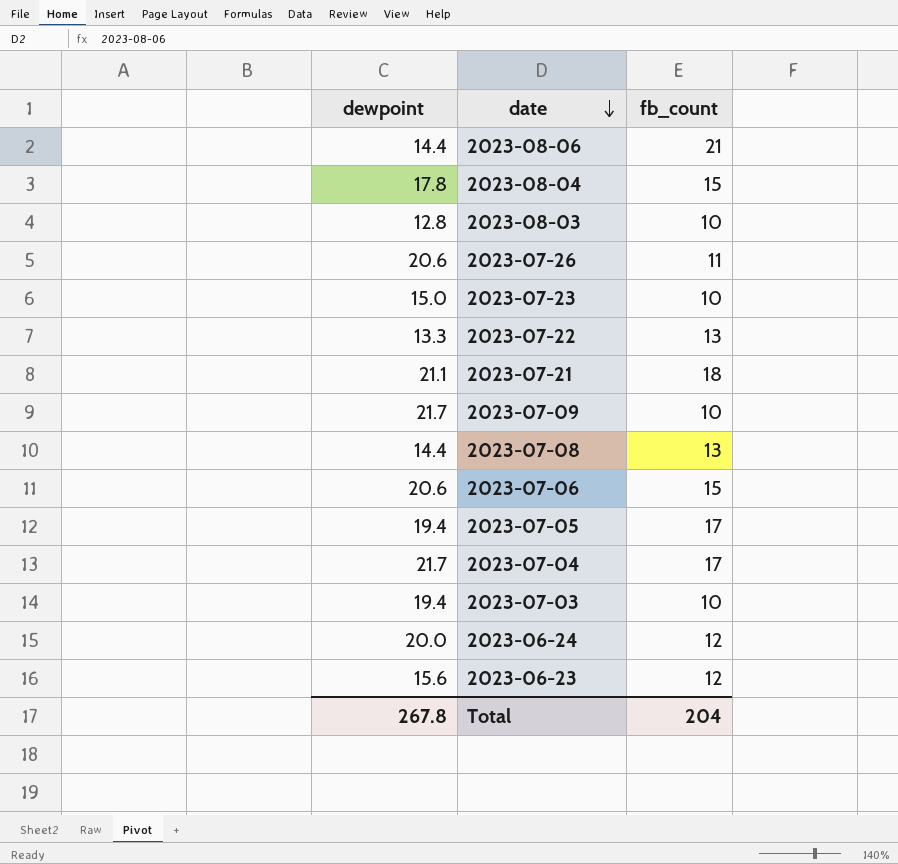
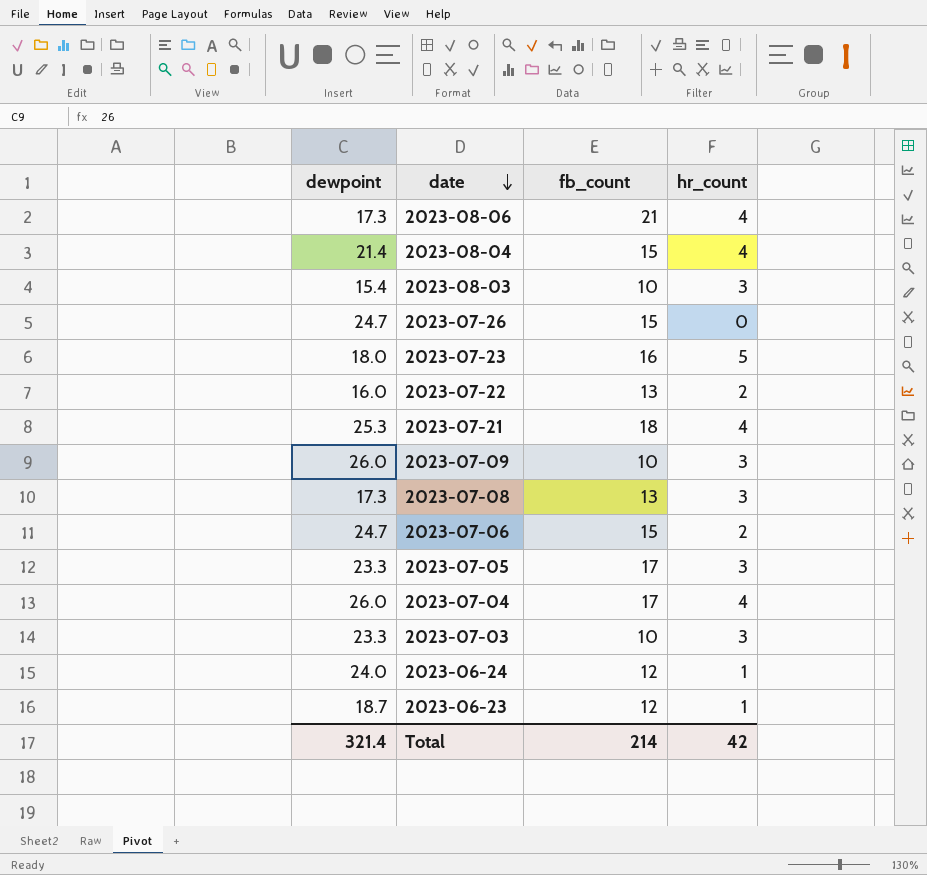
column hr_count | position: none -> 4
2023-08-06 | dewpoint: 14.4 -> 17.3
2023-08-04 | dewpoint: 17.8 -> 21.4
2023-08-03 | dewpoint: 12.8 -> 15.4
2023-07-26 | dewpoint: 20.6 -> 24.7
2023-07-26 | fb_count: 11 -> 15
2023-07-23 | dewpoint: 15.0 -> 18.0
2023-07-23 | fb_count: 10 -> 16
2023-07-22 | dewpoint: 13.3 -> 16.0
2023-07-21 | dewpoint: 21.1 -> 25.3
2023-07-09 | dewpoint: 21.7 -> 26.0
2023-07-08 | dewpoint: 14.4 -> 17.3
2023-07-06 | dewpoint: 20.6 -> 24.7
2023-07-05 | dewpoint: 19.4 -> 23.3
2023-07-04 | dewpoint: 21.7 -> 26.0
2023-07-03 | dewpoint: 19.4 -> 23.3
2023-06-24 | dewpoint: 20.0 -> 24.0
2023-06-23 | dewpoint: 15.6 -> 18.7
Total | dewpoint: 267.8 -> 321.4
Total | fb_count: 204 -> 214

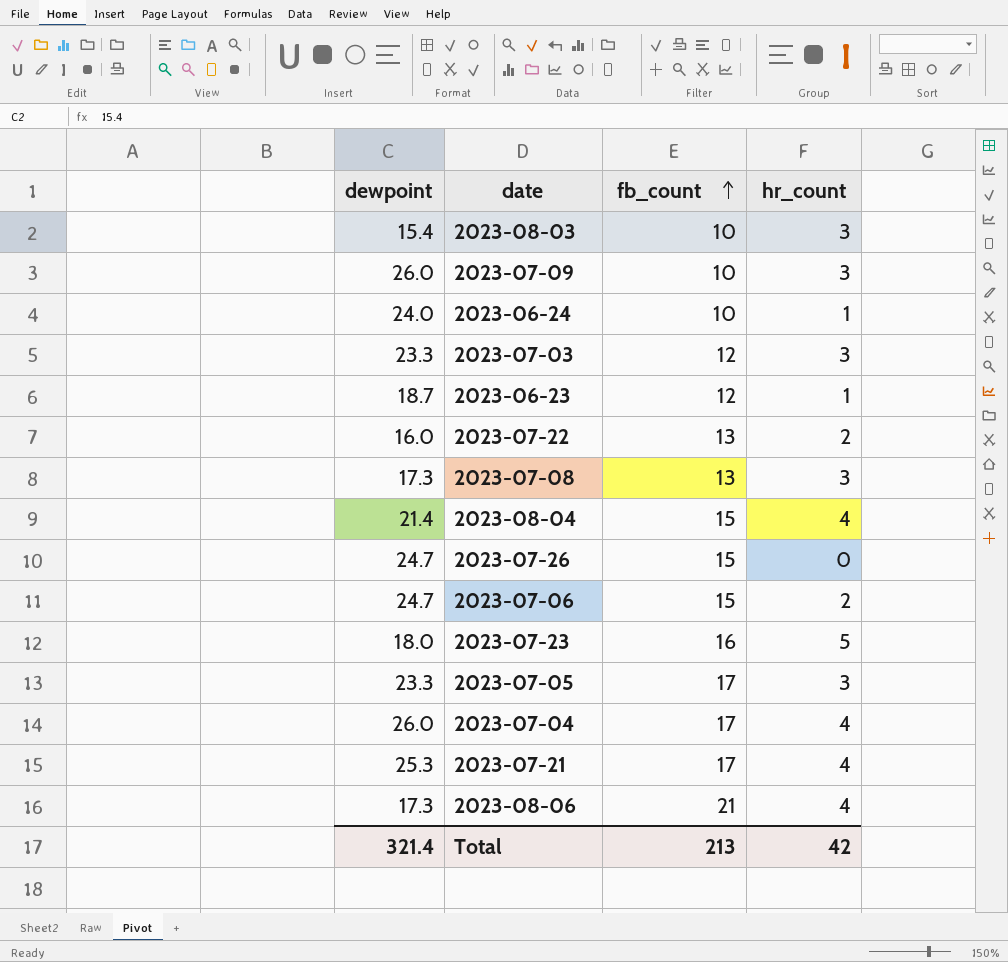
row order: date descending -> fb_count ascending
2023-06-24 | fb_count: 12 -> 10
2023-07-03 | fb_count: 10 -> 12
2023-07-21 | fb_count: 18 -> 17
Total | fb_count: 214 -> 213

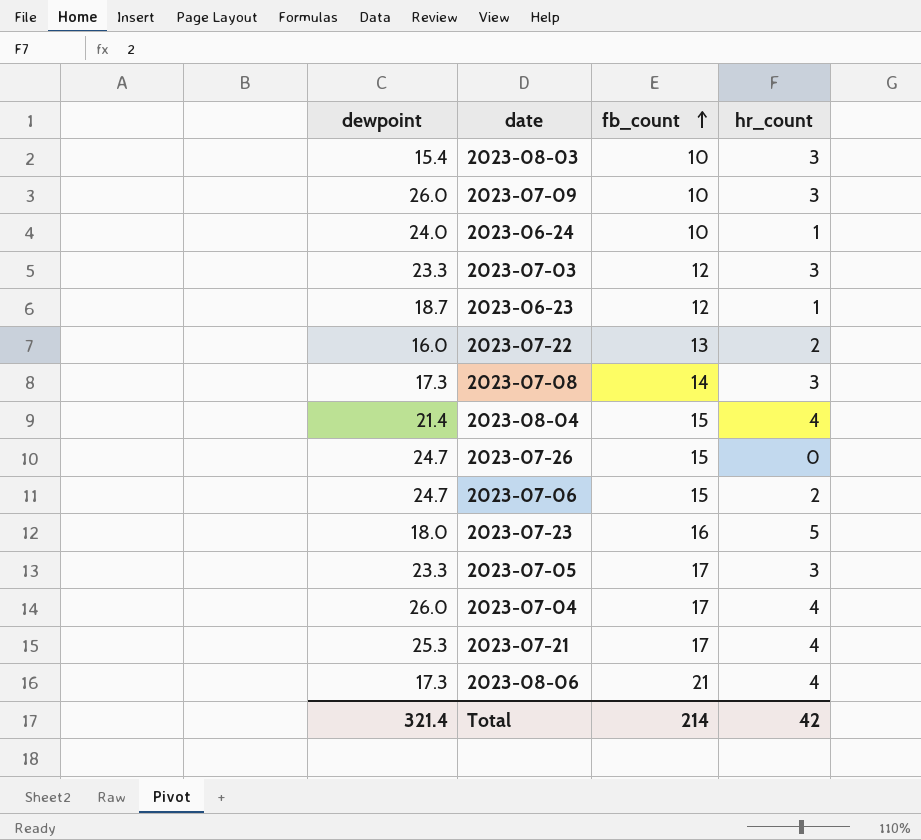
2023-07-08 | fb_count: 13 -> 14
Total | fb_count: 213 -> 214

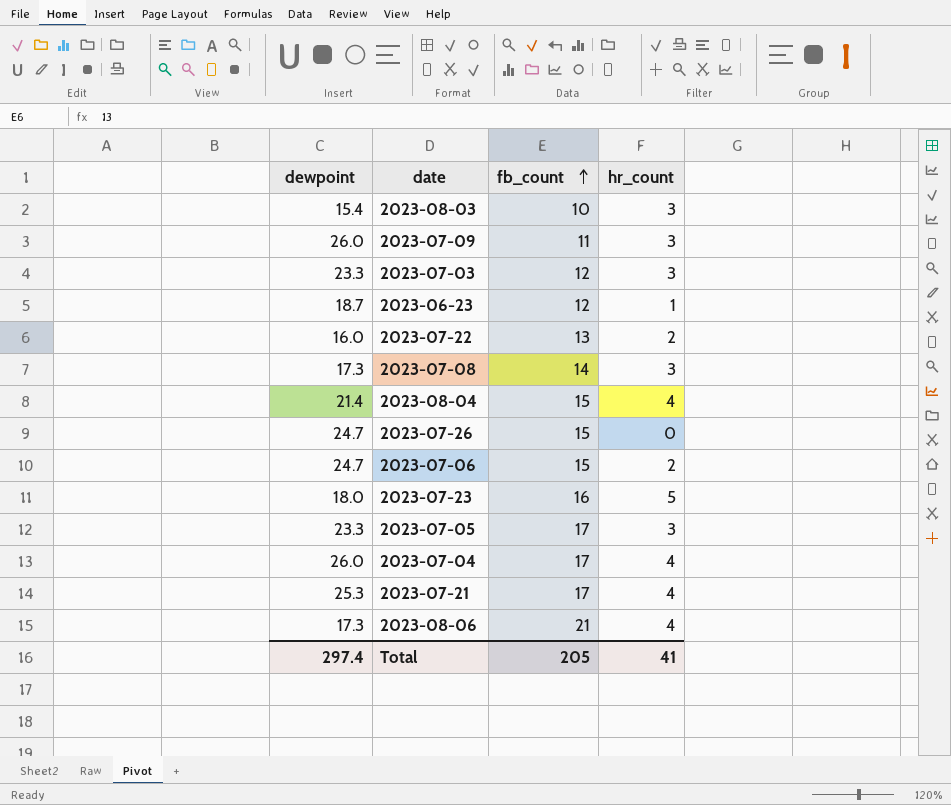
row 2023-06-24: 24.0 | 10 | 1 -> none
2023-07-09 | fb_count: 10 -> 11
Total | dewpoint: 321.4 -> 297.4
Total | fb_count: 214 -> 205
Total | hr_count: 42 -> 41

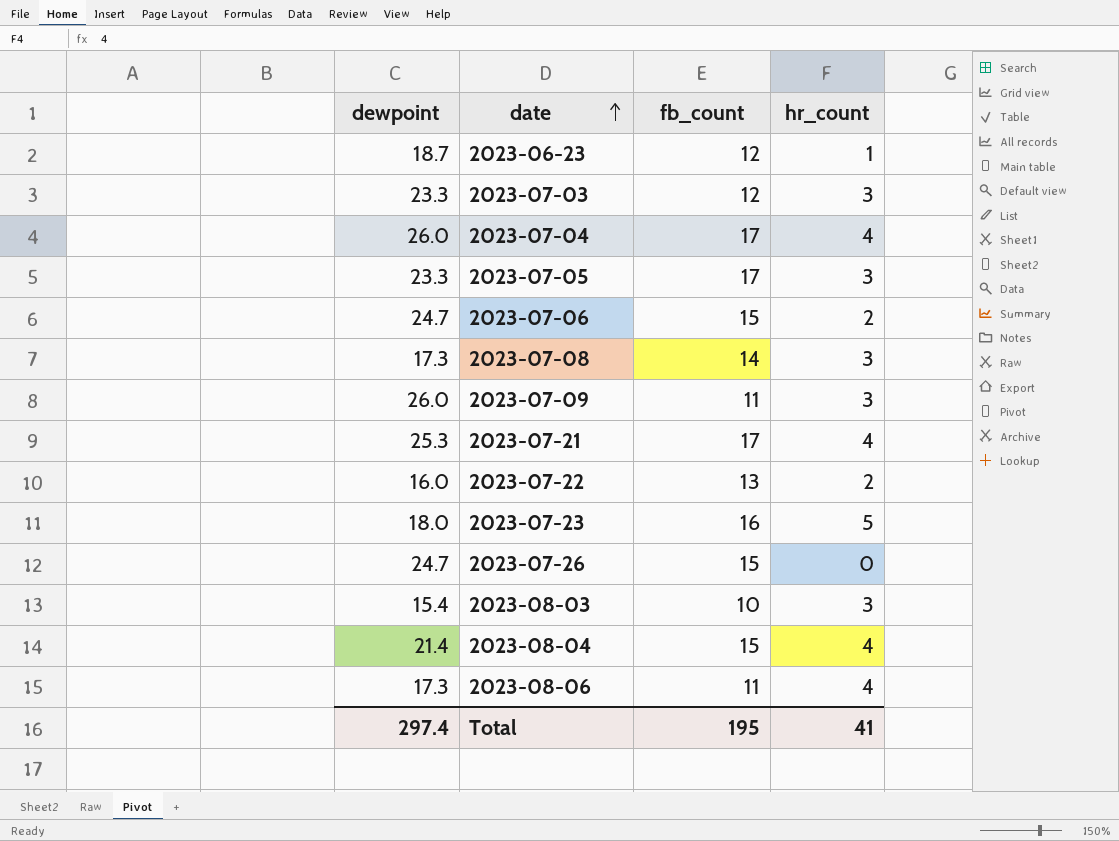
row order: fb_count ascending -> date ascending
2023-08-06 | fb_count: 21 -> 11
Total | fb_count: 205 -> 195

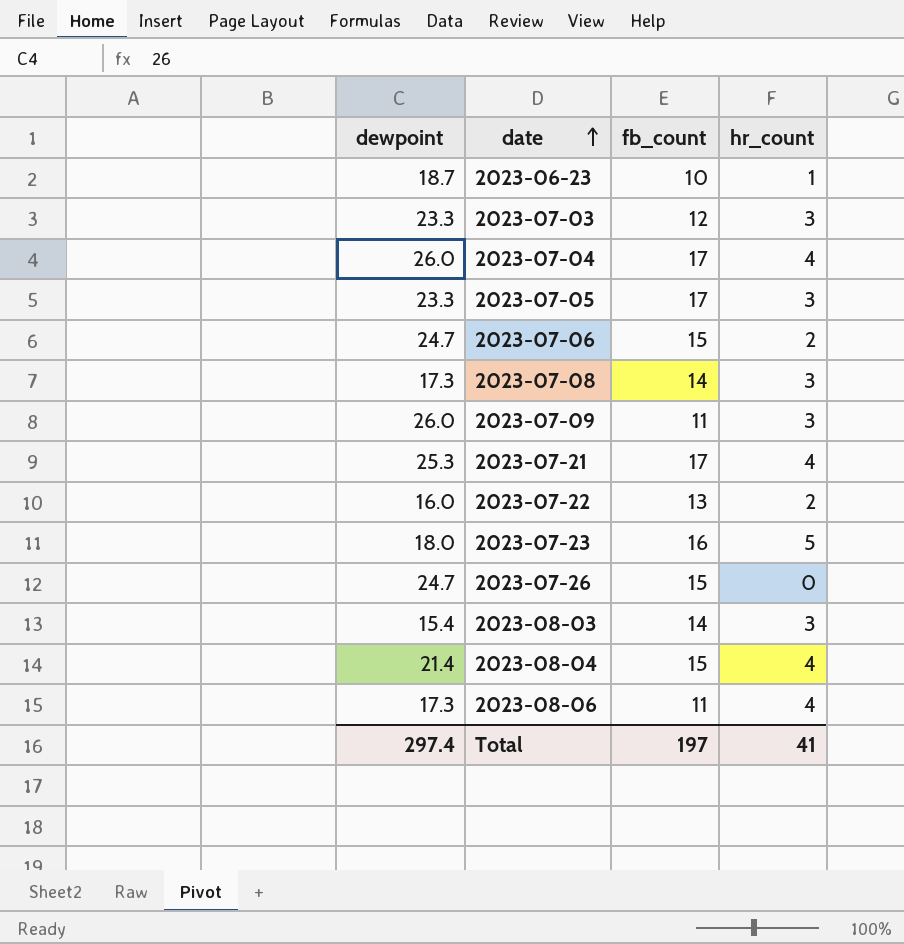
2023-06-23 | fb_count: 12 -> 10
2023-08-03 | fb_count: 10 -> 14
Total | fb_count: 195 -> 197

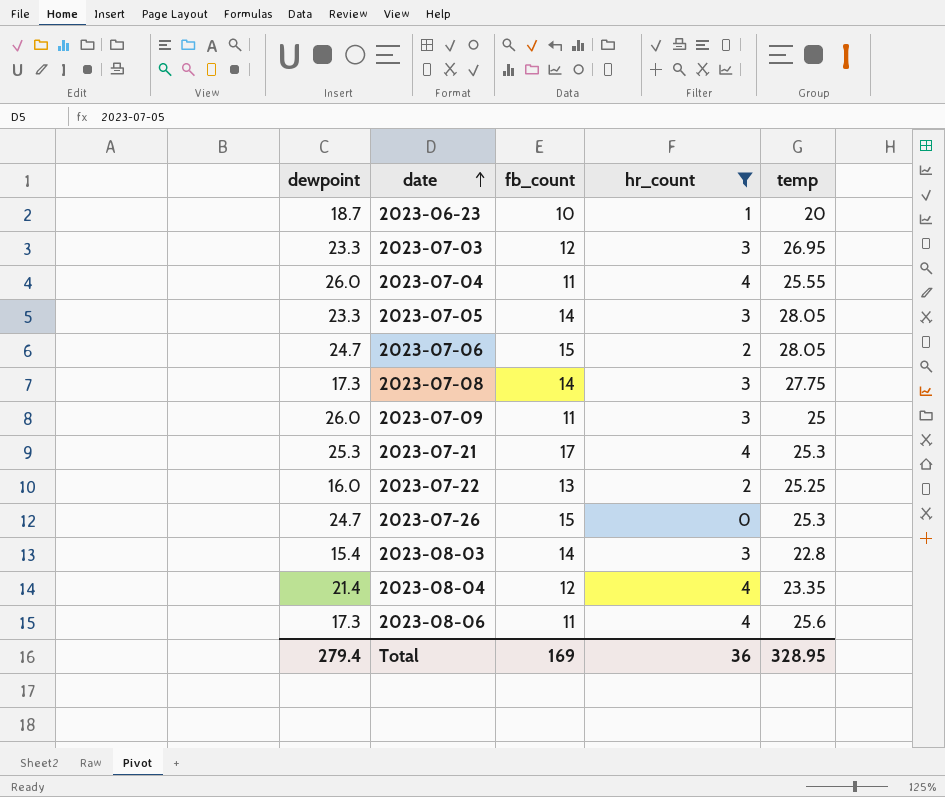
filter: none -> hr_count != 5
column temp | position: none -> 5
2023-07-04 | fb_count: 17 -> 11
2023-07-05 | fb_count: 17 -> 14
2023-08-04 | fb_count: 15 -> 12
Total | dewpoint: 297.4 -> 279.4
Total | fb_count: 197 -> 169
Total | hr_count: 41 -> 36

